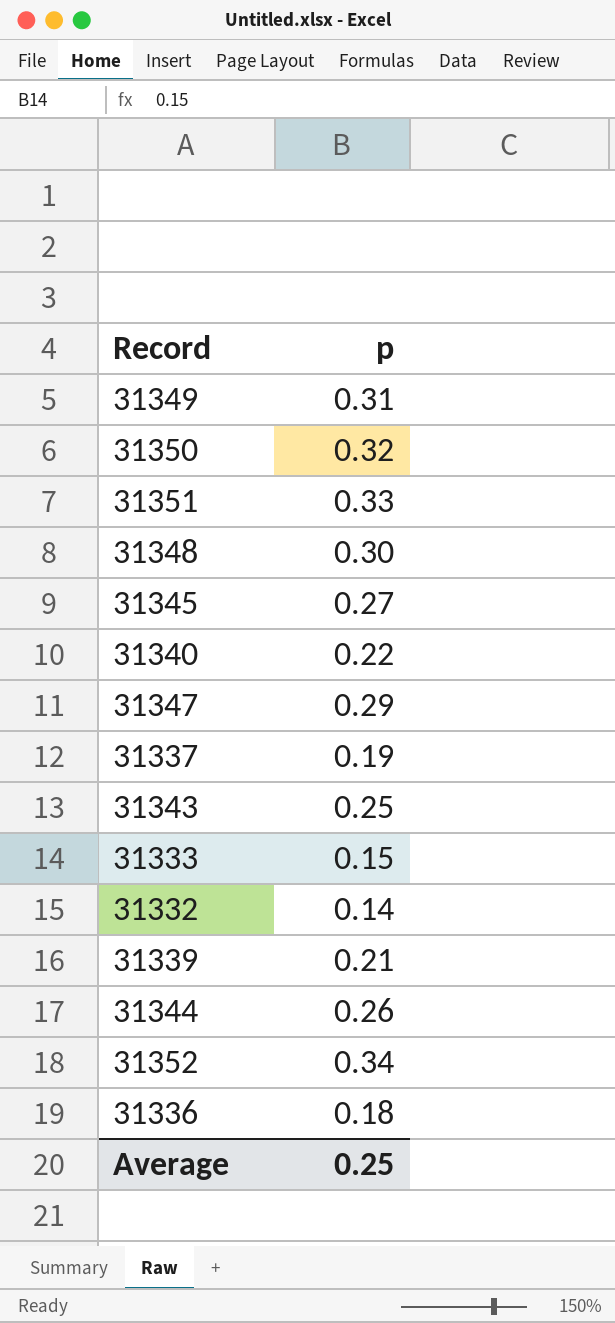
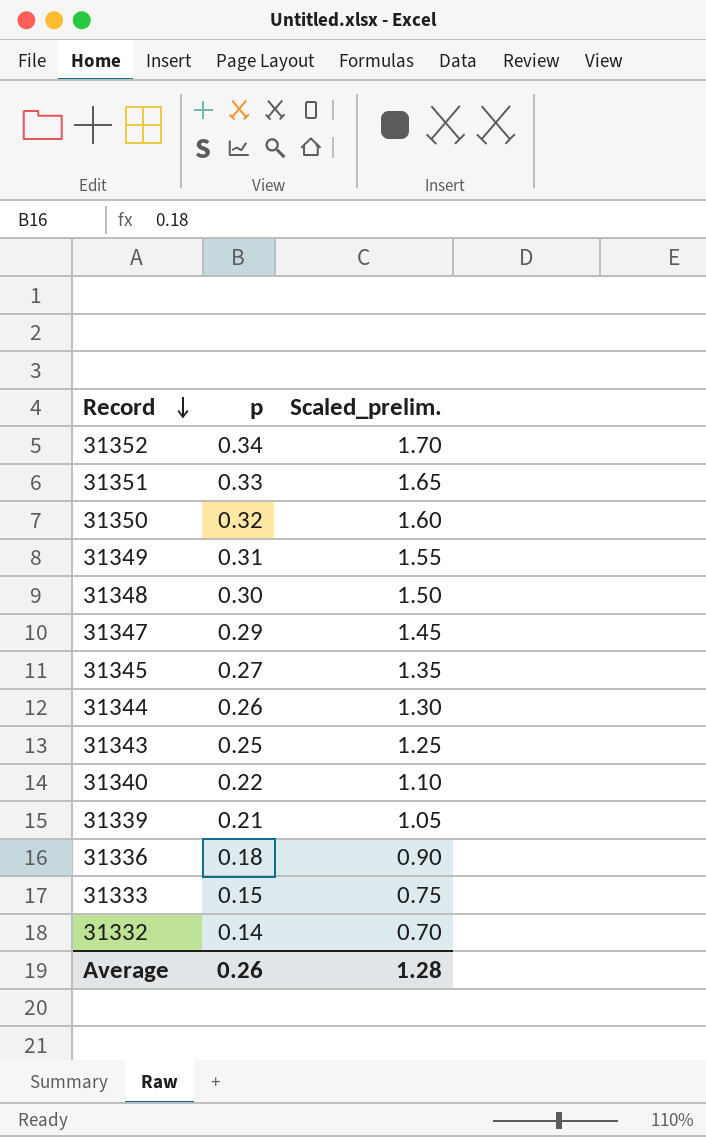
row order: none -> Record descending
column Scaled_prelim. | formula: none -> [p] * 5
row 31337: 0.19 -> none
Average | p: 0.25 -> 0.26

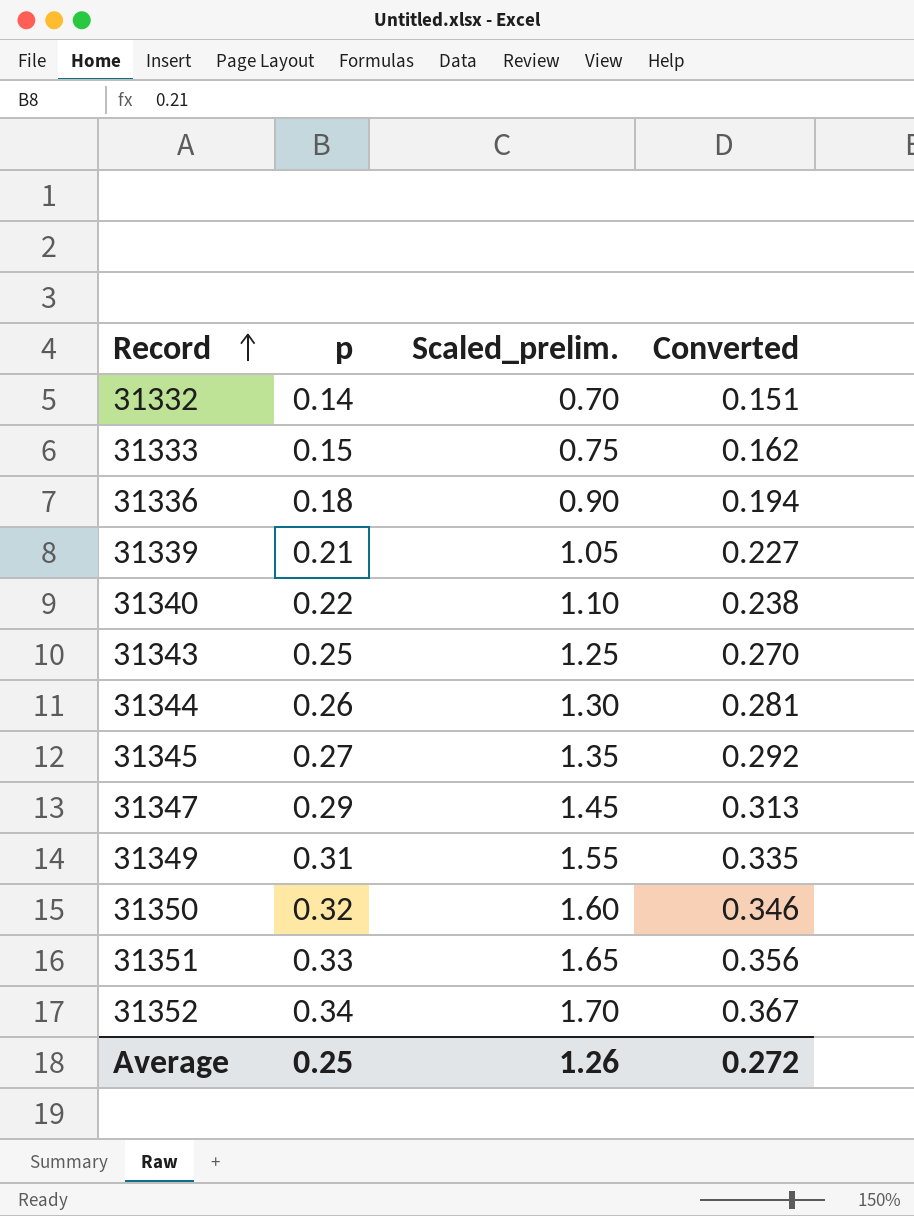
row order: Record descending -> Record ascending
column Converted | formula: none -> [p] * 1.08
row 31348: 0.30 | 1.50 -> none
Average | p: 0.26 -> 0.25
Average | Scaled_prelim.: 1.28 -> 1.26

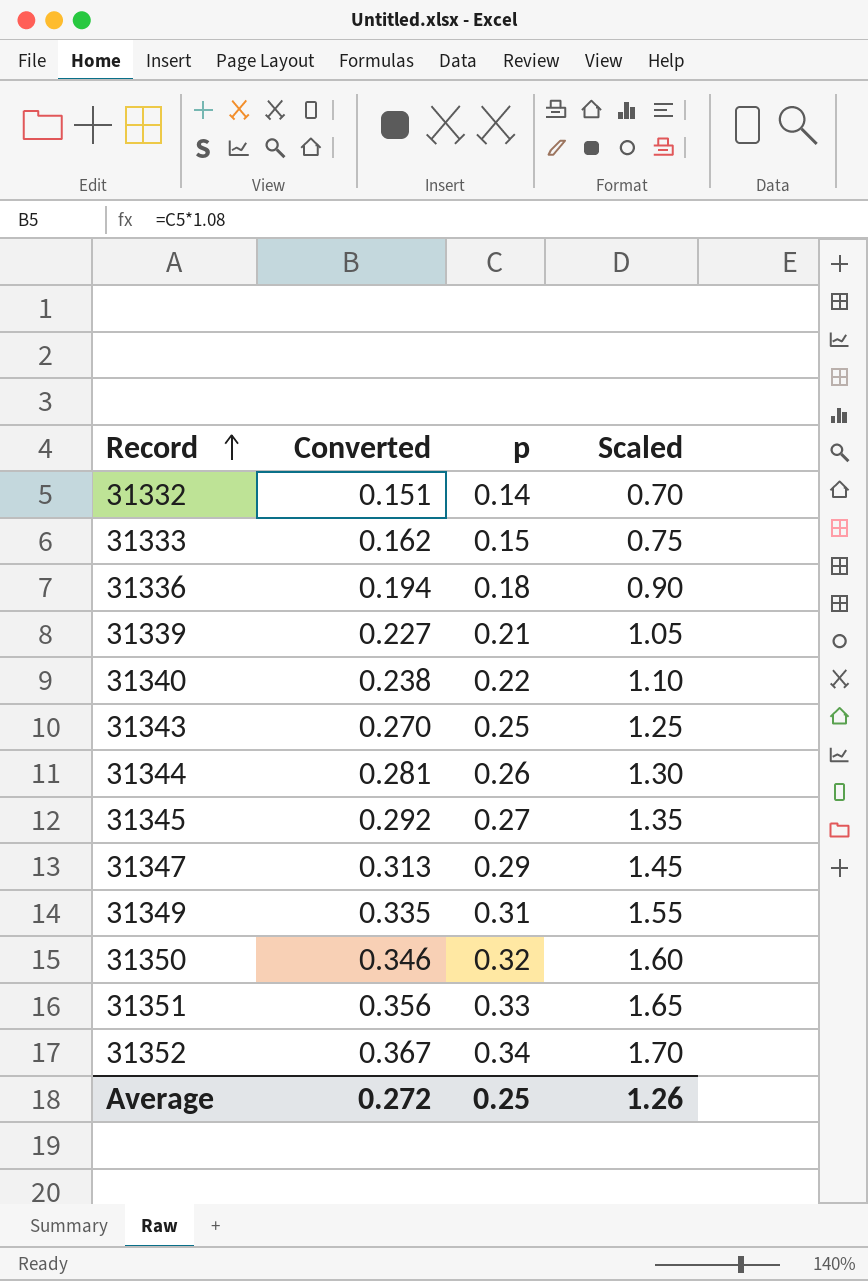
column Converted | position: 4 -> 2
column name: Scaled_prelim. -> Scaled

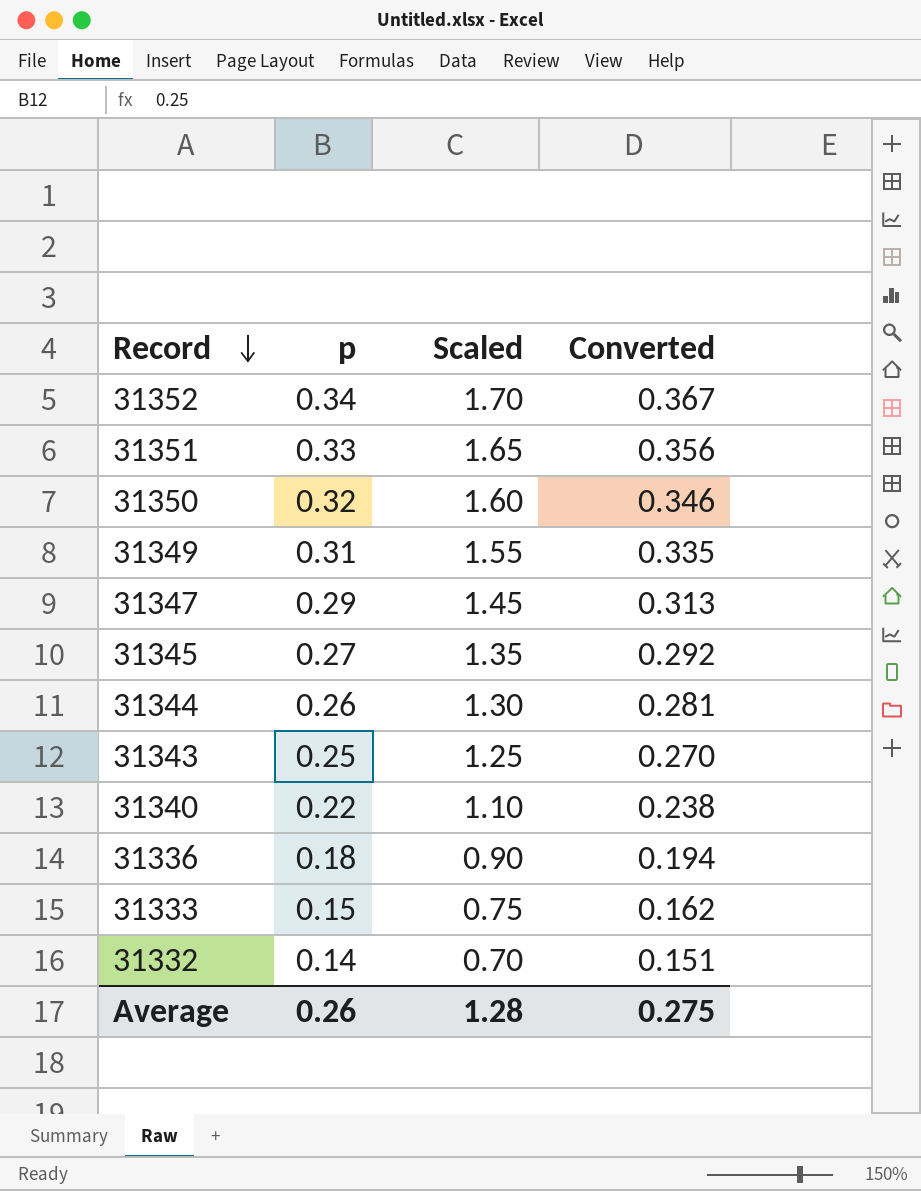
row order: Record ascending -> Record descending
column Converted | position: 2 -> 4
row 31339: 0.227 | 0.21 | 1.05 -> none
Average | p: 0.25 -> 0.26
Average | Scaled: 1.26 -> 1.28
Average | Converted: 0.272 -> 0.275

